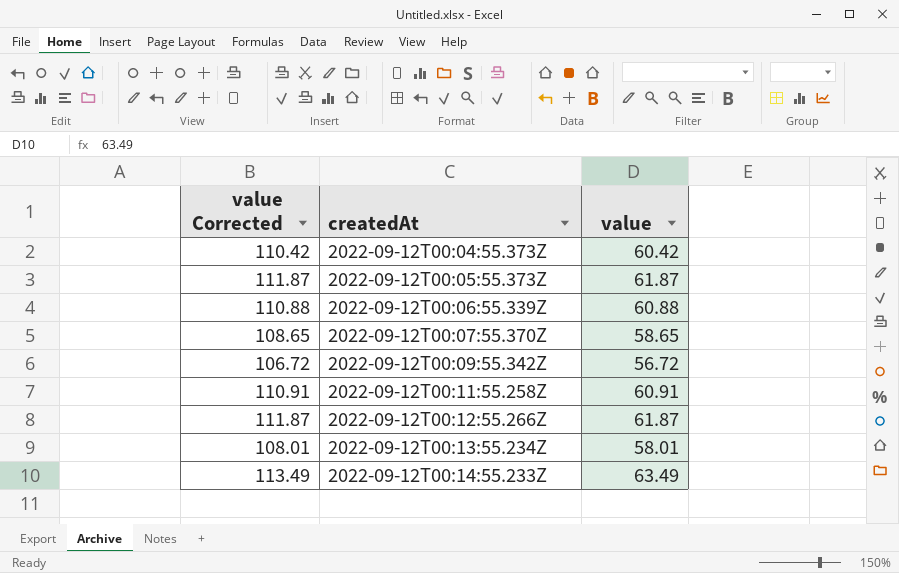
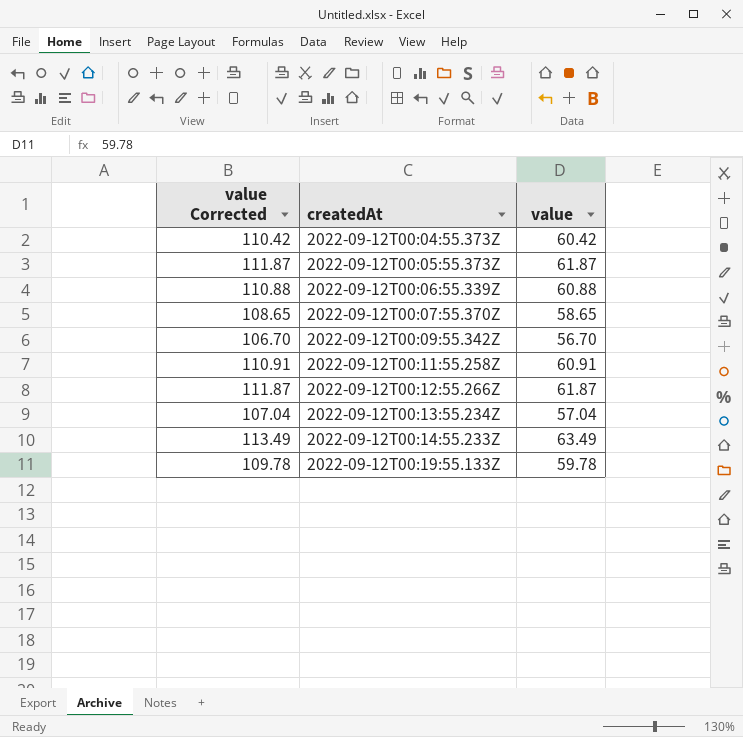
2022-09-12T00:09:55.342Z | value Corrected: 106.72 -> 106.70
2022-09-12T00:09:55.342Z | value: 56.72 -> 56.70
2022-09-12T00:13:55.234Z | value Corrected: 108.01 -> 107.04
2022-09-12T00:13:55.234Z | value: 58.01 -> 57.04
row 2022-09-12T00:19:55.133Z: none -> 109.78 | 59.78

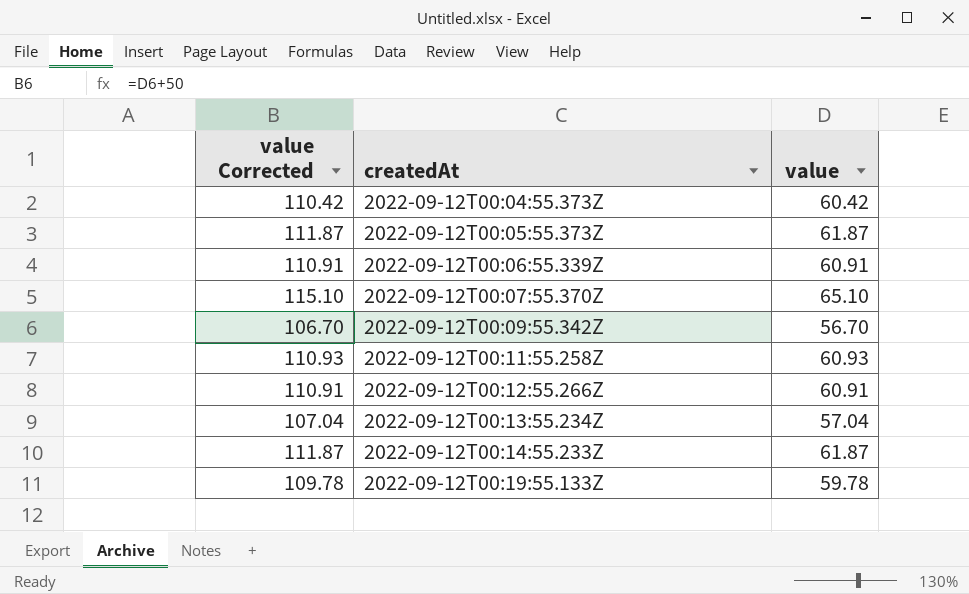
2022-09-12T00:06:55.339Z | value Corrected: 110.88 -> 110.91
2022-09-12T00:06:55.339Z | value: 60.88 -> 60.91
2022-09-12T00:07:55.370Z | value Corrected: 108.65 -> 115.10
2022-09-12T00:07:55.370Z | value: 58.65 -> 65.10
2022-09-12T00:11:55.258Z | value Corrected: 110.91 -> 110.93
2022-09-12T00:11:55.258Z | value: 60.91 -> 60.93
2022-09-12T00:12:55.266Z | value Corrected: 111.87 -> 110.91
2022-09-12T00:12:55.266Z | value: 61.87 -> 60.91
2022-09-12T00:14:55.233Z | value Corrected: 113.49 -> 111.87
2022-09-12T00:14:55.233Z | value: 63.49 -> 61.87

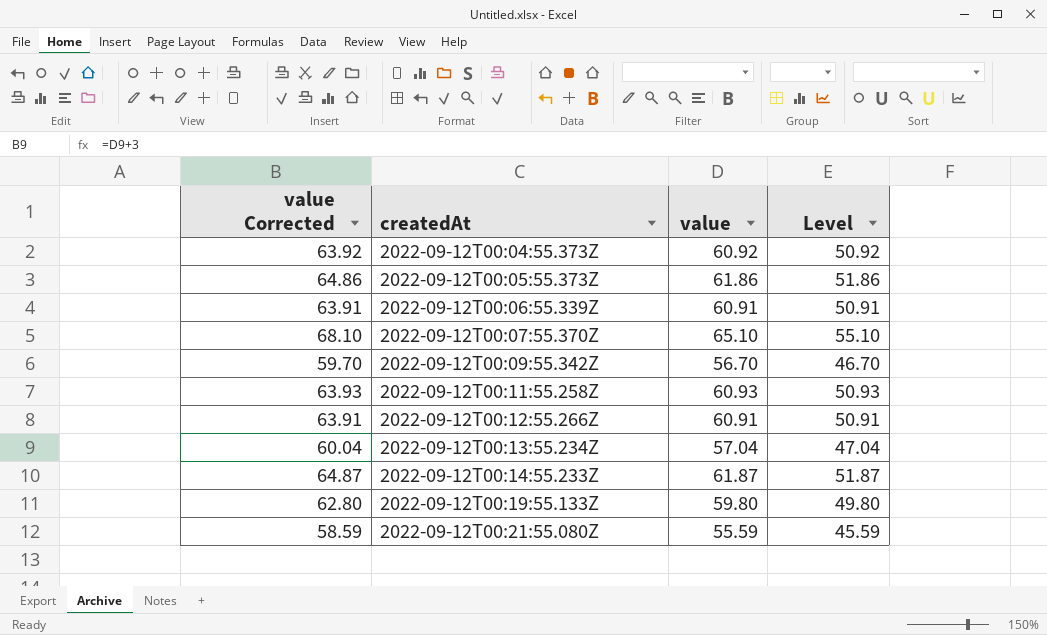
column value Corrected | formula: [value] + 50 -> [value] + 3
column Level | formula: none -> [value] - 10
2022-09-12T00:04:55.373Z | value: 60.42 -> 60.92
2022-09-12T00:05:55.373Z | value: 61.87 -> 61.86
2022-09-12T00:19:55.133Z | value: 59.78 -> 59.80
row 2022-09-12T00:21:55.080Z: none -> 58.59 | 55.59 | 45.59

